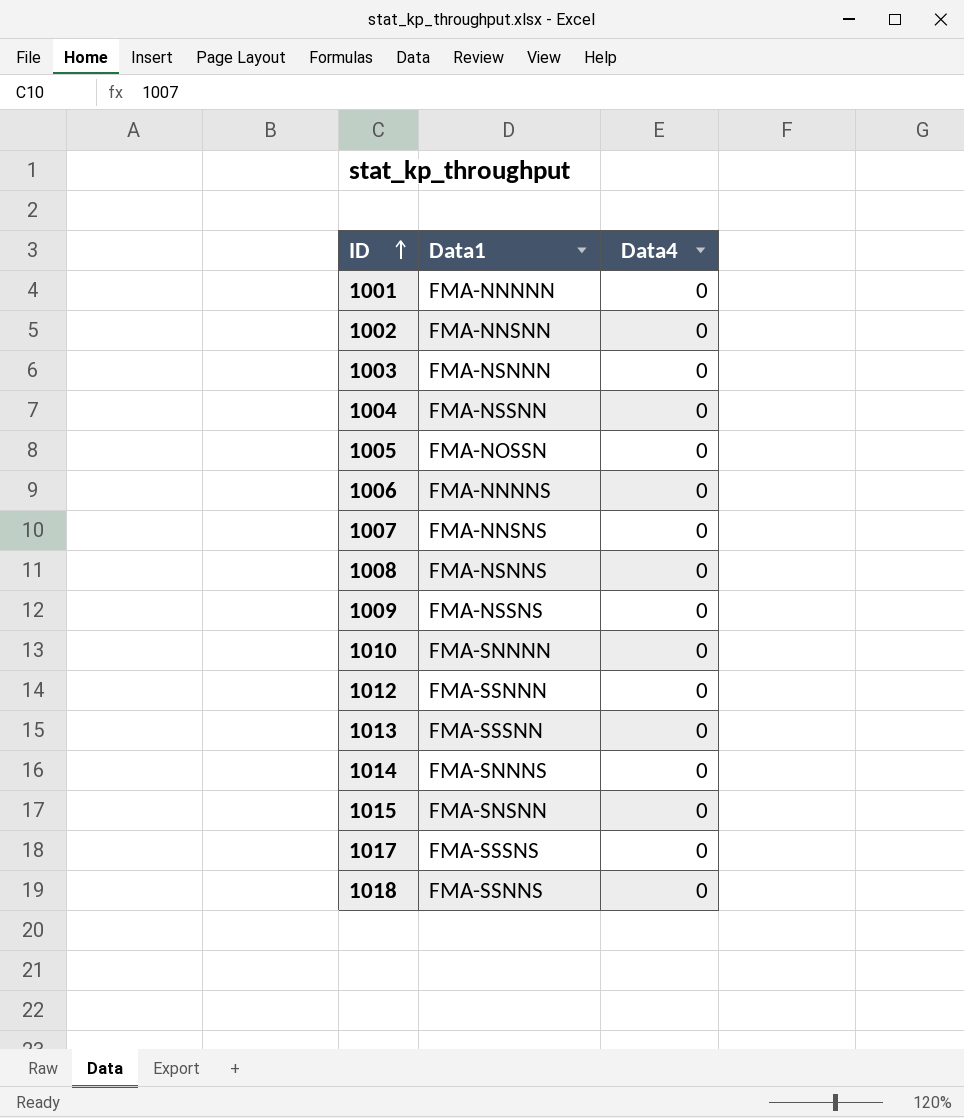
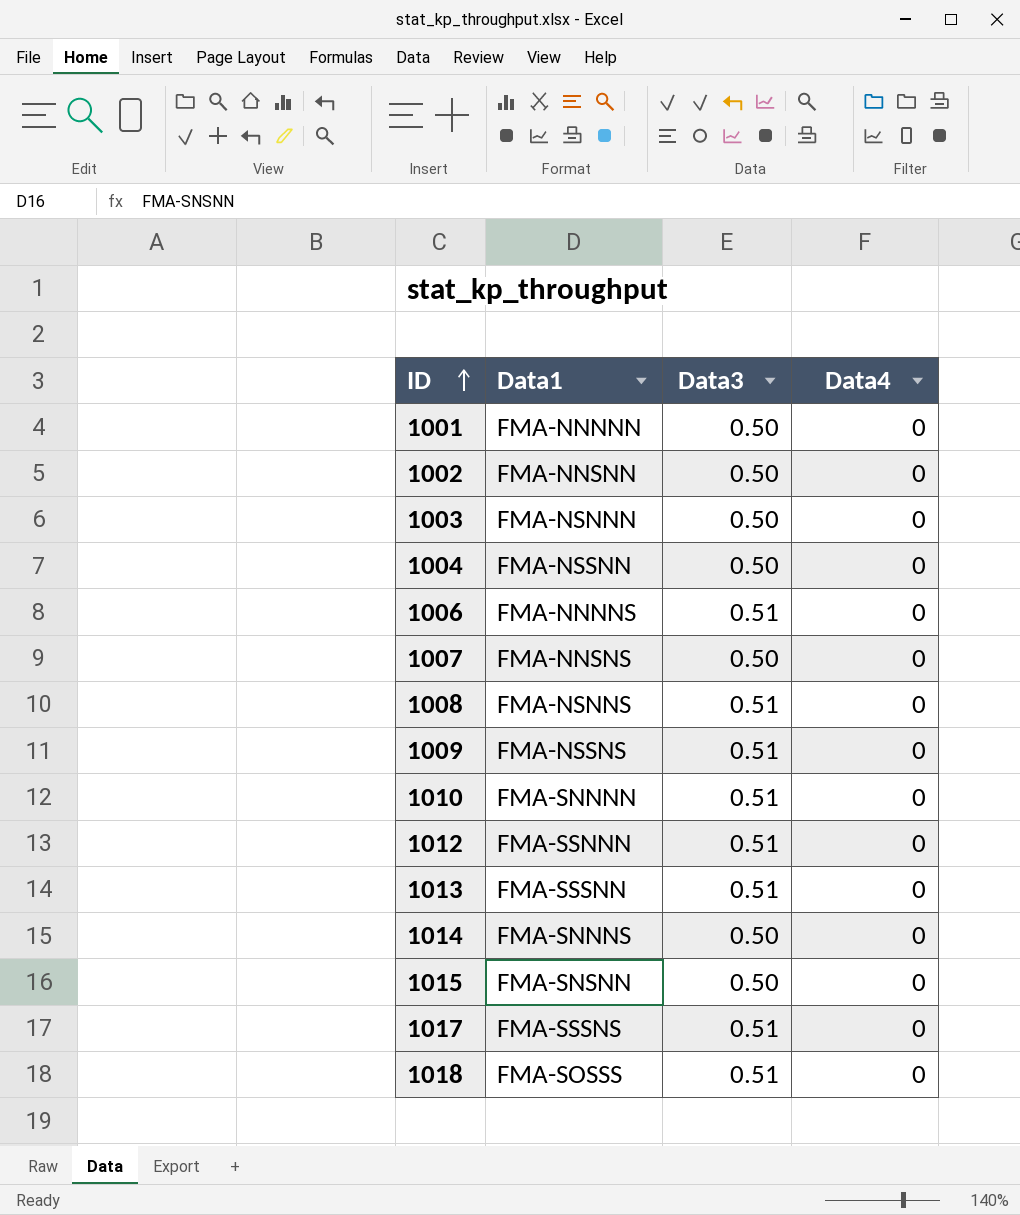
column Data3 | position: none -> 3
row 1005: FMA-NOSSN | 0 -> none
1018 | Data1: FMA-SSNNS -> FMA-SOSSS

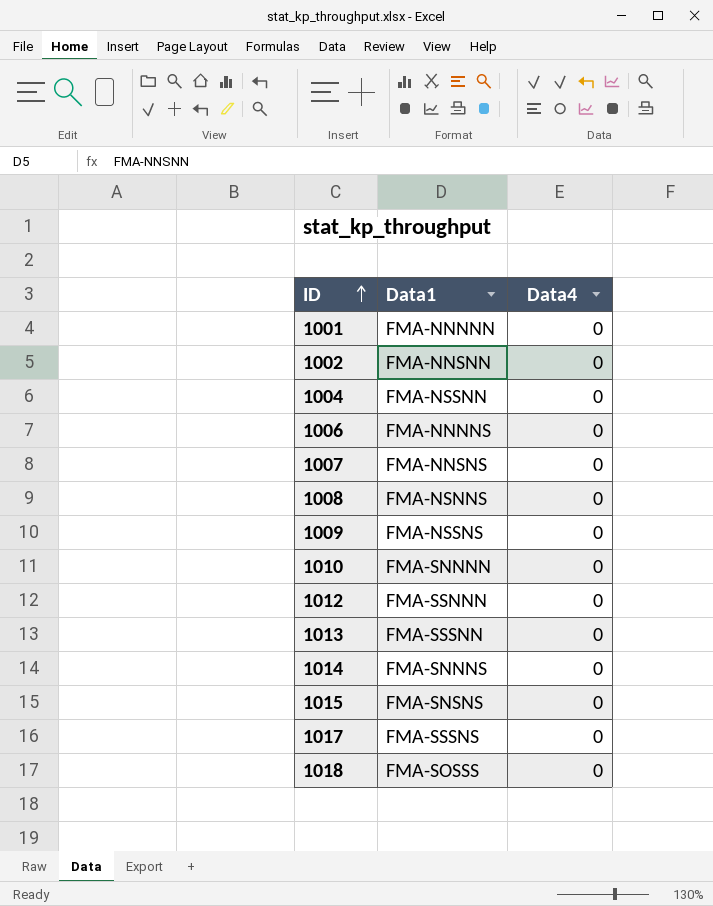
column Data3 | position: 3 -> none
row 1003: FMA-NSNNN | 0.50 | 0 -> none
1015 | Data1: FMA-SNSNN -> FMA-SNSNS

